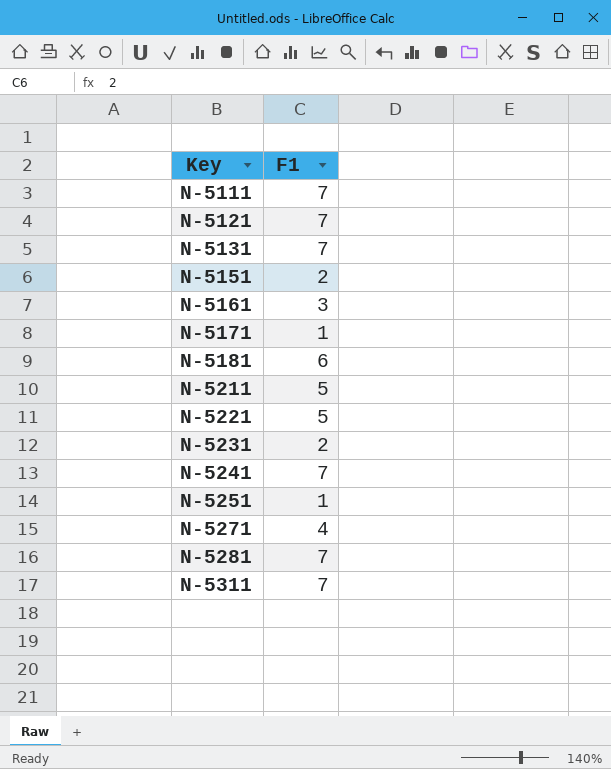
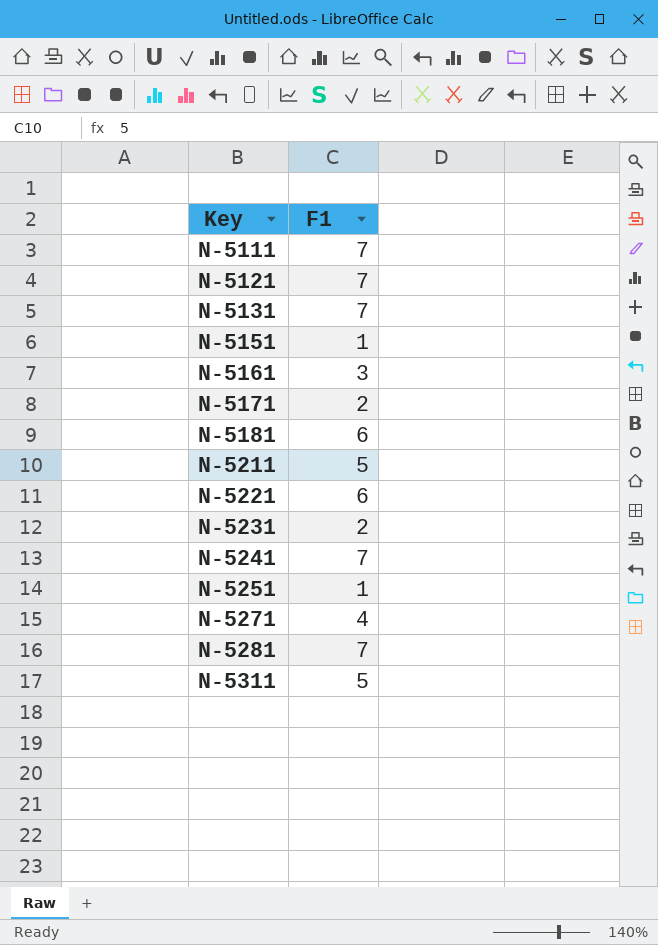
N-5151 | F1: 2 -> 1
N-5171 | F1: 1 -> 2
N-5221 | F1: 5 -> 6
N-5311 | F1: 7 -> 5

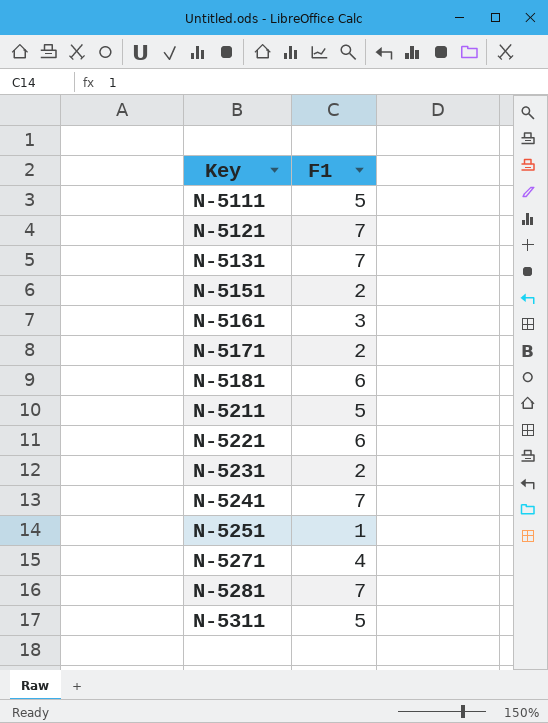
N-5111 | F1: 7 -> 5
N-5151 | F1: 1 -> 2

